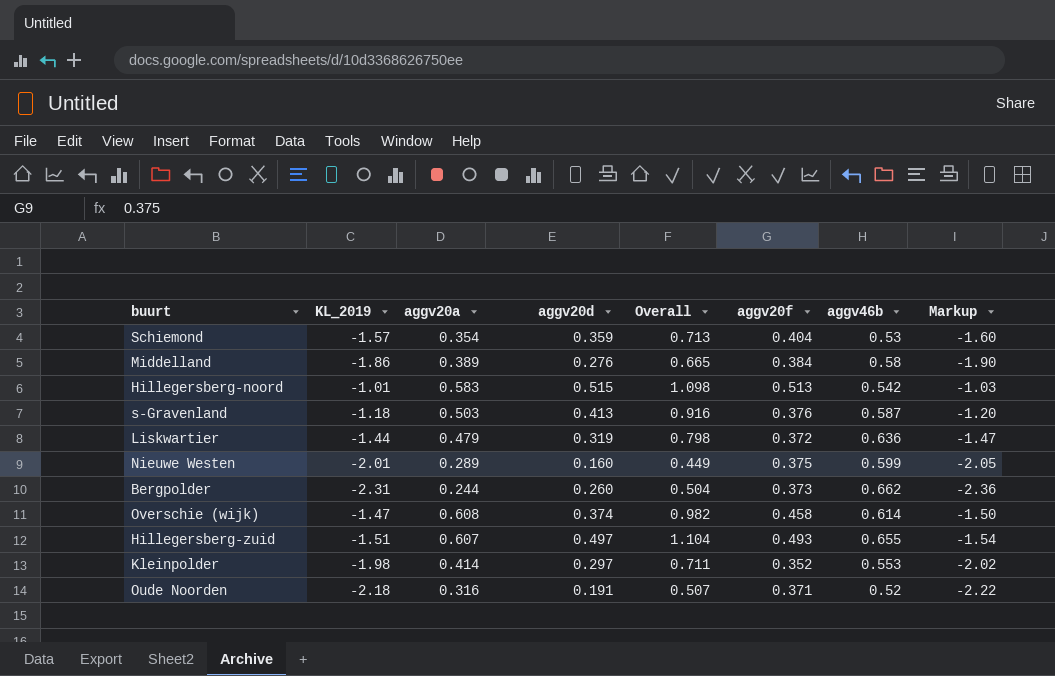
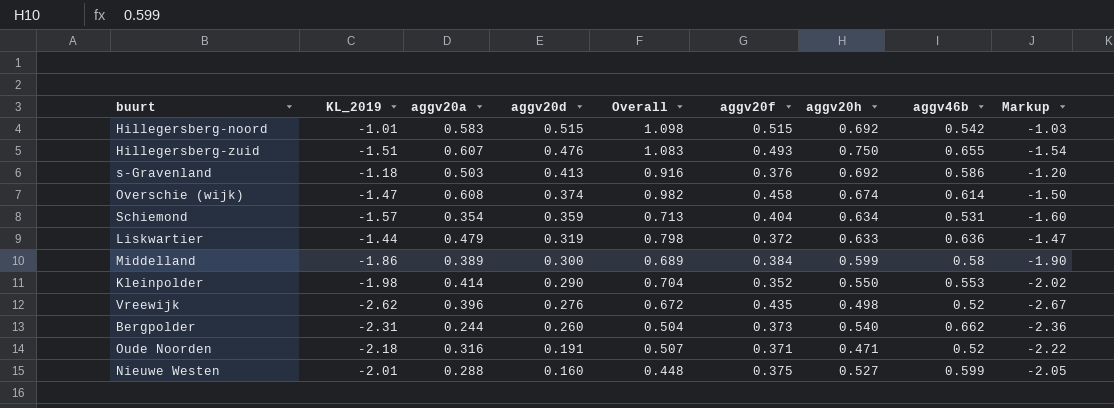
row order: none -> aggv20d descending
column aggv20h | position: none -> 7
Hillegersberg-noord | aggv20f: 0.513 -> 0.515
Hillegersberg-zuid | aggv20d: 0.497 -> 0.476
Hillegersberg-zuid | Overall: 1.104 -> 1.083
s-Gravenland | aggv46b: 0.587 -> 0.586
Schiemond | aggv46b: 0.53 -> 0.531
Middelland | aggv20d: 0.276 -> 0.300
Middelland | Overall: 0.665 -> 0.689
Kleinpolder | aggv20d: 0.297 -> 0.290
Kleinpolder | Overall: 0.711 -> 0.704
row Vreewijk: none -> -2.62 | 0.396 | 0.276 | 0.672 | 0.435 | 0.498 | 0.52 | -2.67
Nieuwe Westen | aggv20a: 0.289 -> 0.288
Nieuwe Westen | Overall: 0.449 -> 0.448

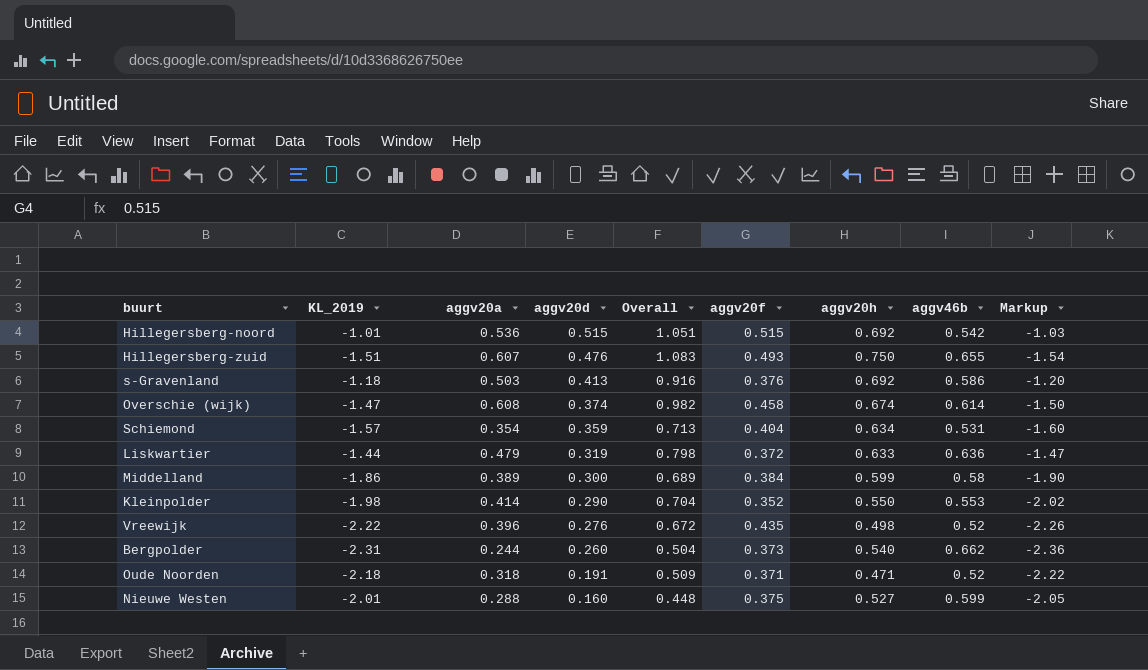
Hillegersberg-noord | aggv20a: 0.583 -> 0.536
Hillegersberg-noord | Overall: 1.098 -> 1.051
Vreewijk | KL_2019: -2.62 -> -2.22
Vreewijk | Markup: -2.67 -> -2.26
Oude Noorden | aggv20a: 0.316 -> 0.318
Oude Noorden | Overall: 0.507 -> 0.509

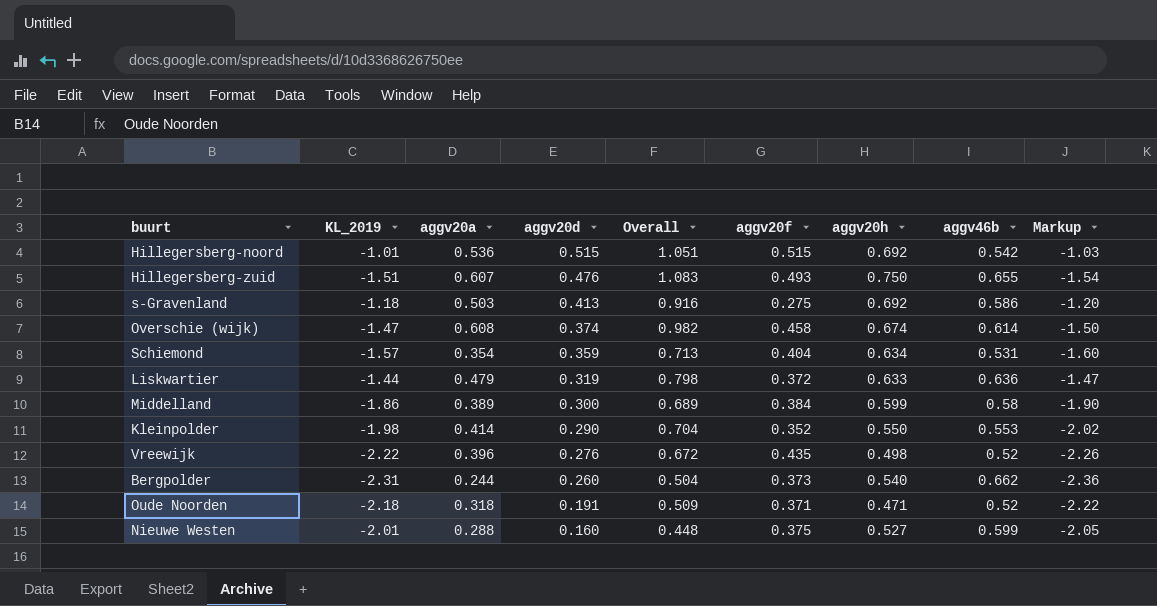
s-Gravenland | aggv20f: 0.376 -> 0.275

